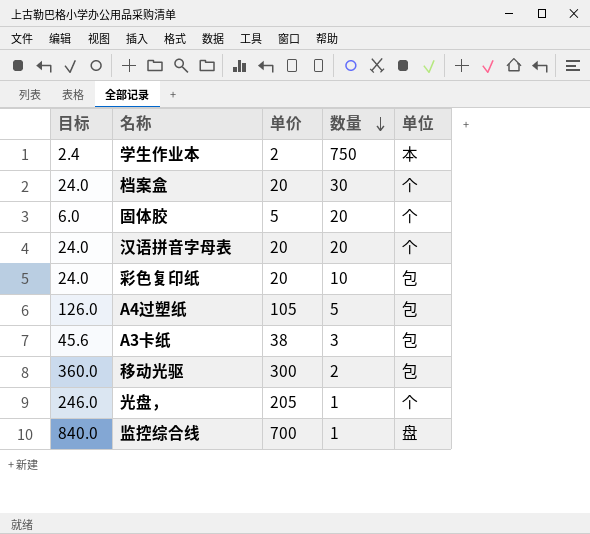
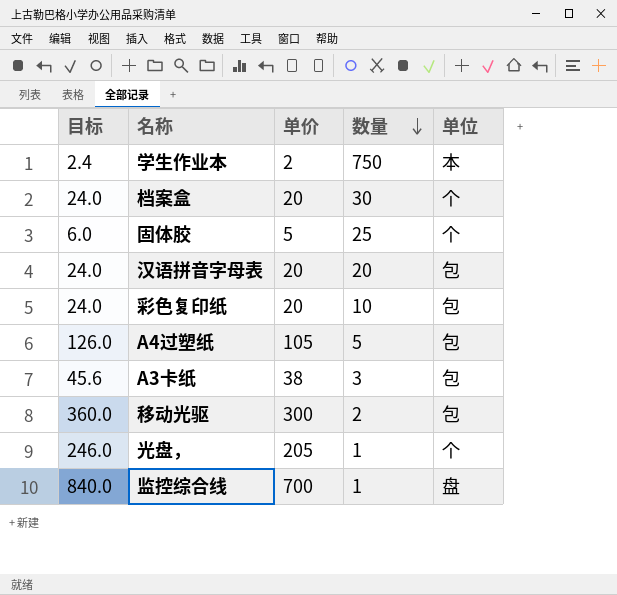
固体胶 | 数量: 20 -> 25
汉语拼音字母表 | 单位: 个 -> 包

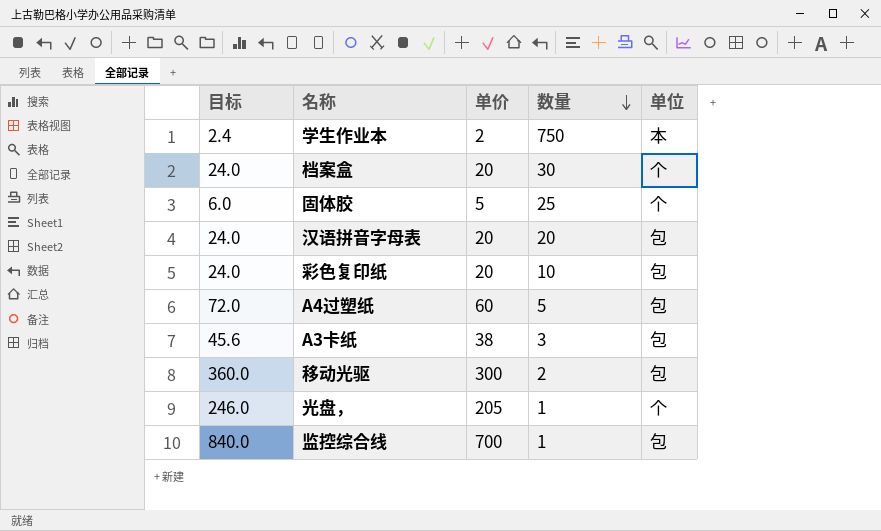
A4过塑纸 | 目标: 126.0 -> 72.0
A4过塑纸 | 单价: 105 -> 60
监控综合线 | 单位: 盘 -> 包

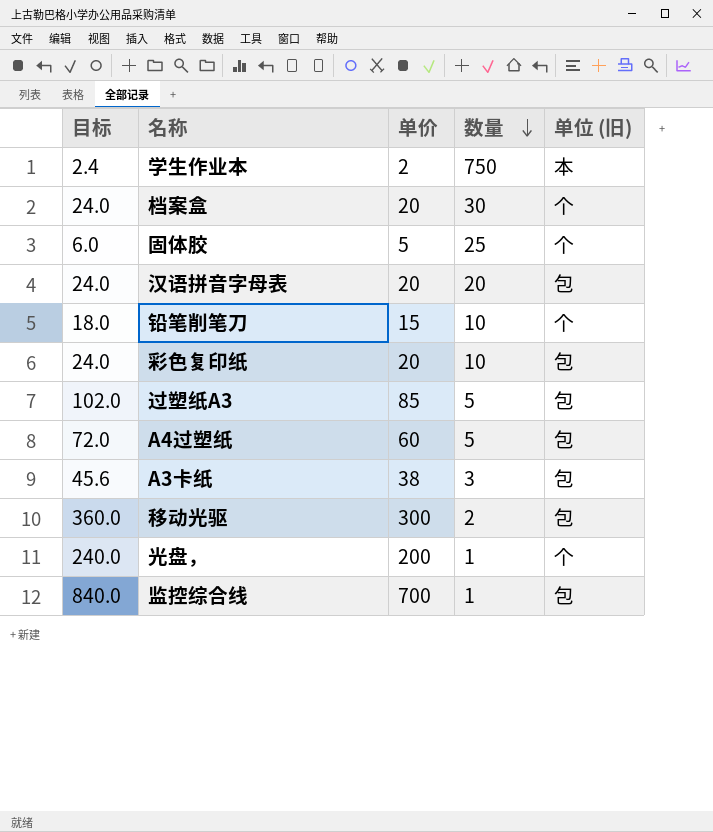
column name: 单位 -> 单位 (旧)
row 铅笔削笔刀: none -> 18.0 | 15 | 10 | 个
row 过塑纸A3: none -> 102.0 | 85 | 5 | 包
光盘， | 目标: 246.0 -> 240.0
光盘， | 单价: 205 -> 200

